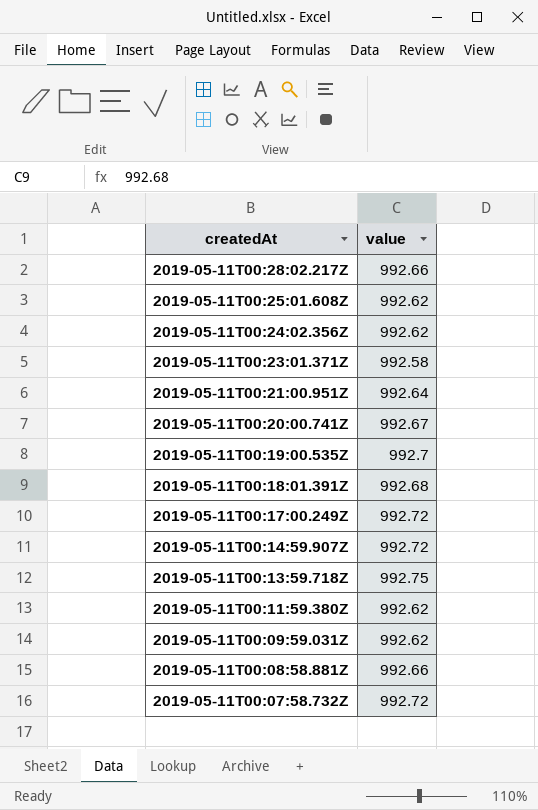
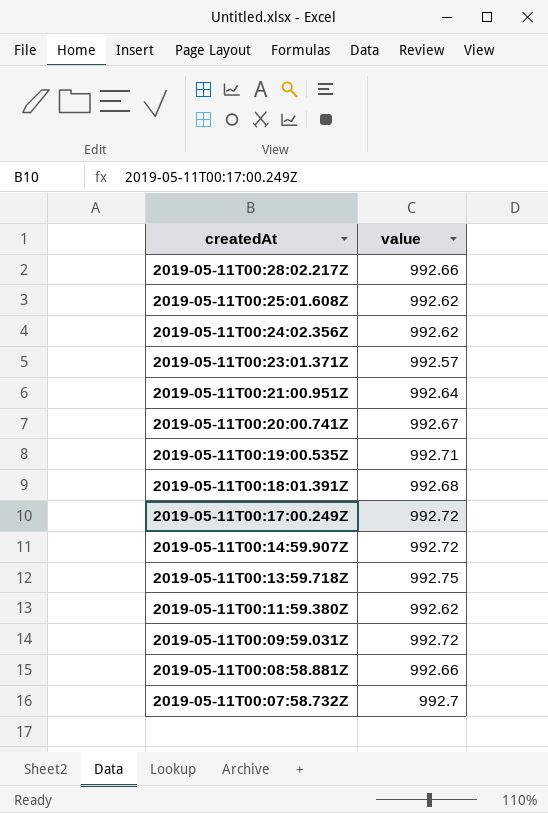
2019-05-11T00:23:01.371Z | value: 992.58 -> 992.57
2019-05-11T00:19:00.535Z | value: 992.7 -> 992.71
2019-05-11T00:09:59.031Z | value: 992.62 -> 992.72
2019-05-11T00:07:58.732Z | value: 992.72 -> 992.7

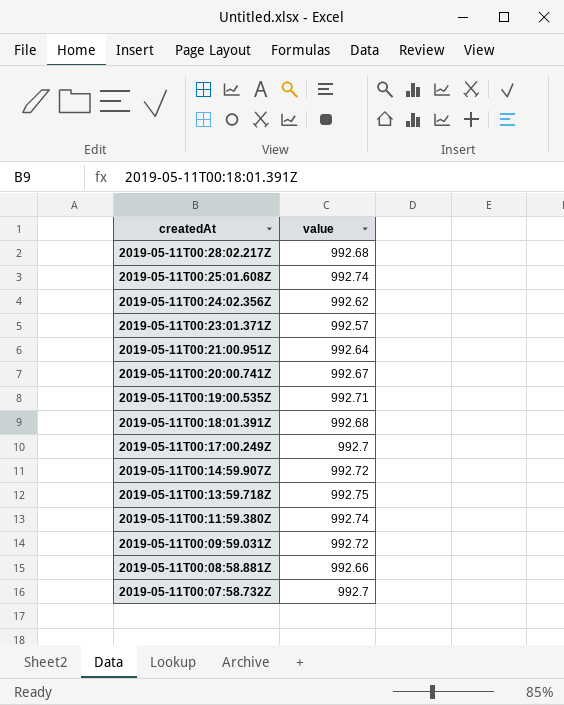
2019-05-11T00:28:02.217Z | value: 992.66 -> 992.68
2019-05-11T00:25:01.608Z | value: 992.62 -> 992.74
2019-05-11T00:17:00.249Z | value: 992.72 -> 992.7
2019-05-11T00:11:59.380Z | value: 992.62 -> 992.74

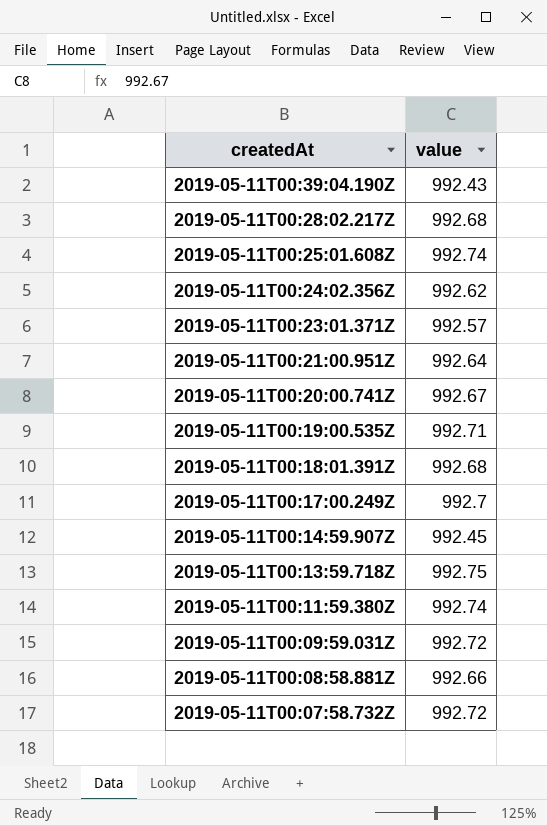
row 2019-05-11T00:39:04.190Z: none -> 992.43
2019-05-11T00:14:59.907Z | value: 992.72 -> 992.45
2019-05-11T00:07:58.732Z | value: 992.7 -> 992.72

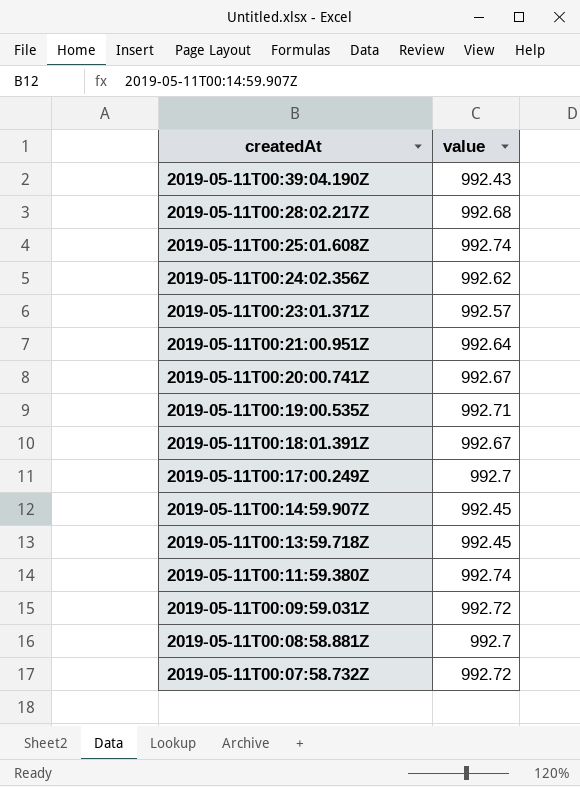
2019-05-11T00:18:01.391Z | value: 992.68 -> 992.67
2019-05-11T00:13:59.718Z | value: 992.75 -> 992.45
2019-05-11T00:08:58.881Z | value: 992.66 -> 992.7

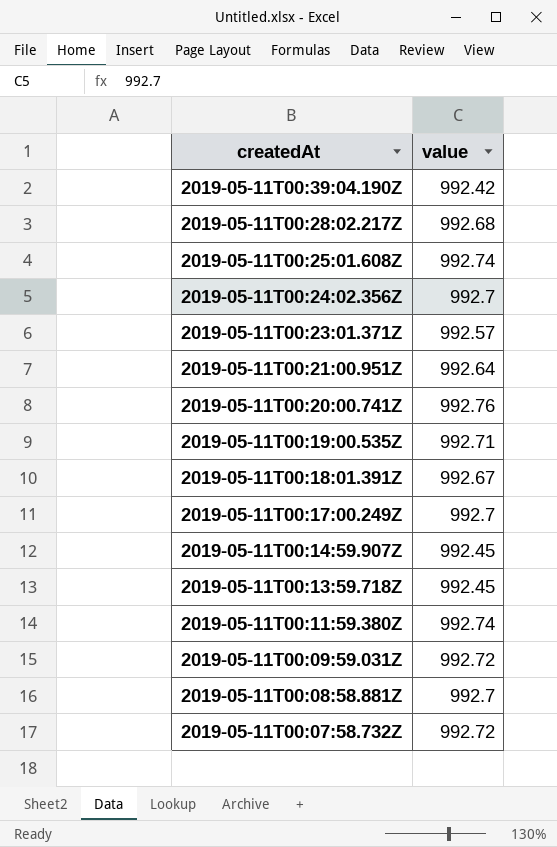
2019-05-11T00:39:04.190Z | value: 992.43 -> 992.42
2019-05-11T00:24:02.356Z | value: 992.62 -> 992.7
2019-05-11T00:20:00.741Z | value: 992.67 -> 992.76

